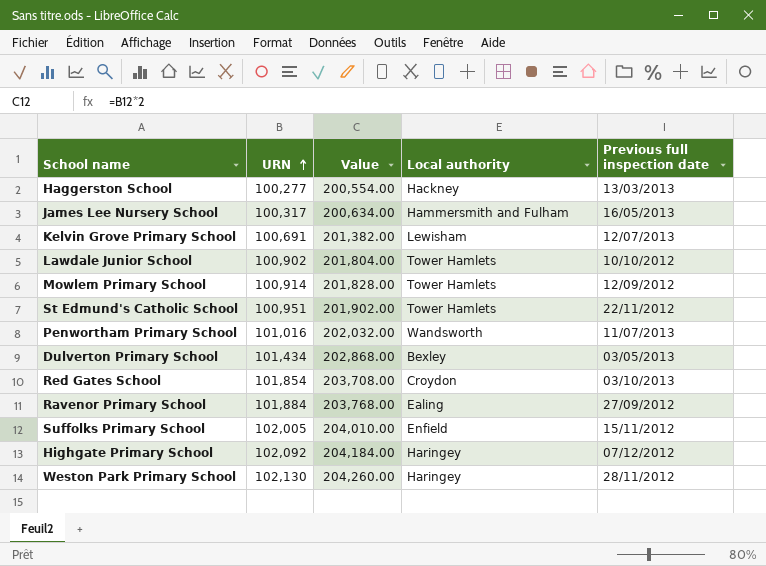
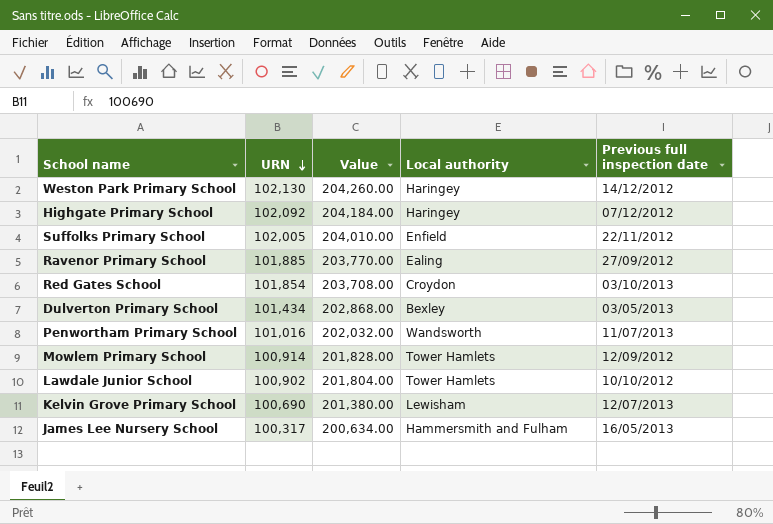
row order: URN ascending -> URN descending
row Haggerston School: 100,277 | 200,554.00 | Hackney | 13/03/2013 -> none
row St Edmund's Catholic School: 100,951 | 201,902.00 | Tower Hamlets | 22/11/2012 -> none
Weston Park Primary School | Previous full inspection date: 28/11/2012 -> 14/12/2012
Suffolks Primary School | Previous full inspection date: 15/11/2012 -> 22/11/2012
Ravenor Primary School | URN: 101,884 -> 101,885
Ravenor Primary School | Value: 203,768.00 -> 203,770.00
Kelvin Grove Primary School | URN: 100,691 -> 100,690
Kelvin Grove Primary School | Value: 201,382.00 -> 201,380.00

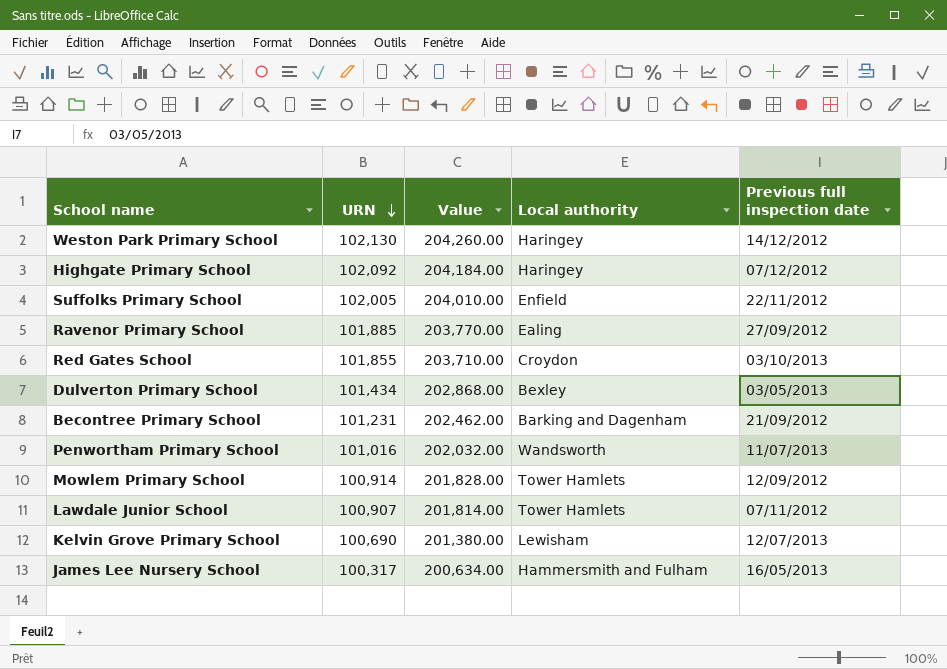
Red Gates School | URN: 101,854 -> 101,855
Red Gates School | Value: 203,708.00 -> 203,710.00
row Becontree Primary School: none -> 101,231 | 202,462.00 | Barking and Dagenham | 21/09/2012
Lawdale Junior School | URN: 100,902 -> 100,907
Lawdale Junior School | Value: 201,804.00 -> 201,814.00
Lawdale Junior School | Previous full inspection date: 10/10/2012 -> 07/11/2012

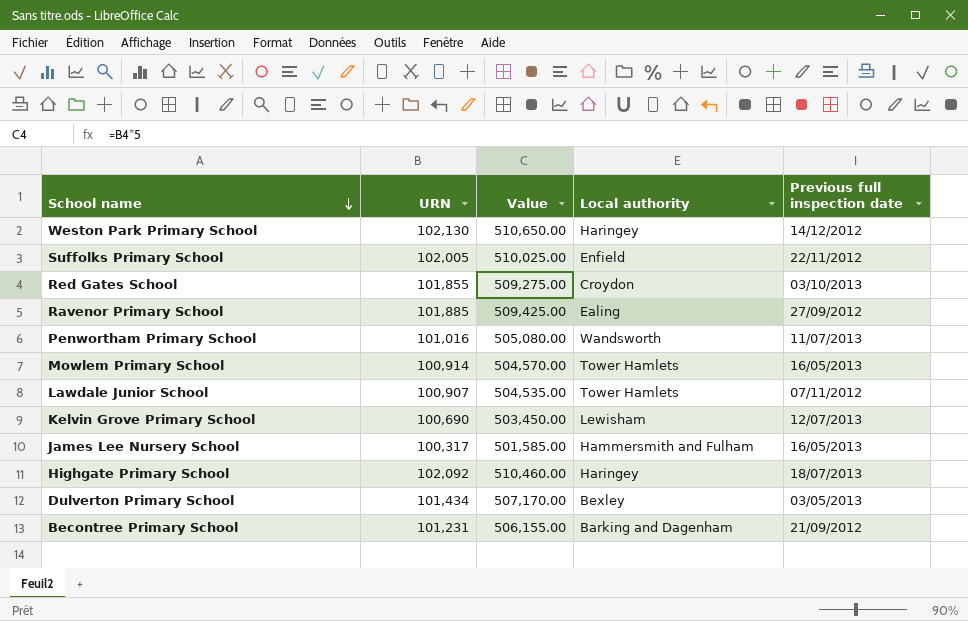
row order: URN descending -> School name descending
column Value | formula: [URN] * 2 -> [URN] * 5
Mowlem Primary School | Previous full inspection date: 12/09/2012 -> 16/05/2013
Highgate Primary School | Previous full inspection date: 07/12/2012 -> 18/07/2013

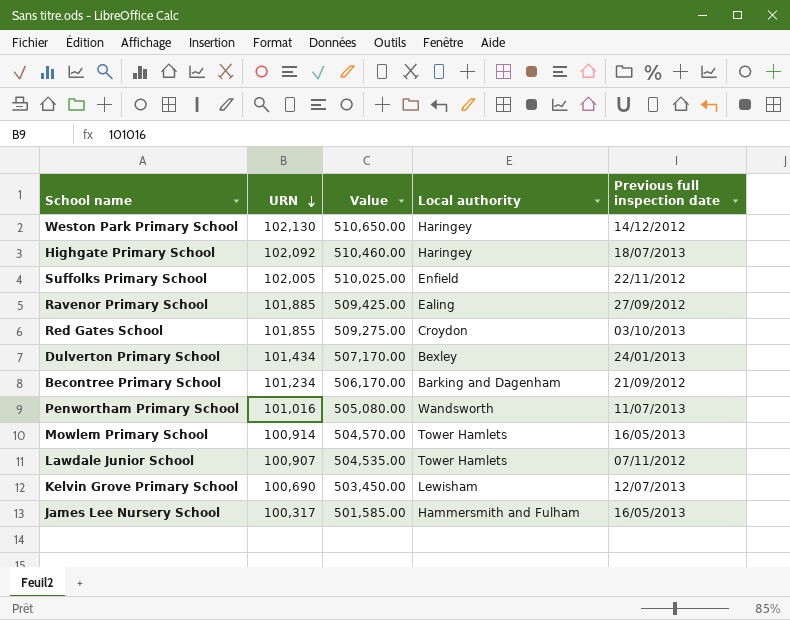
row order: School name descending -> URN descending
Dulverton Primary School | Previous full inspection date: 03/05/2013 -> 24/01/2013
Becontree Primary School | URN: 101,231 -> 101,234
Becontree Primary School | Value: 506,155.00 -> 506,170.00

